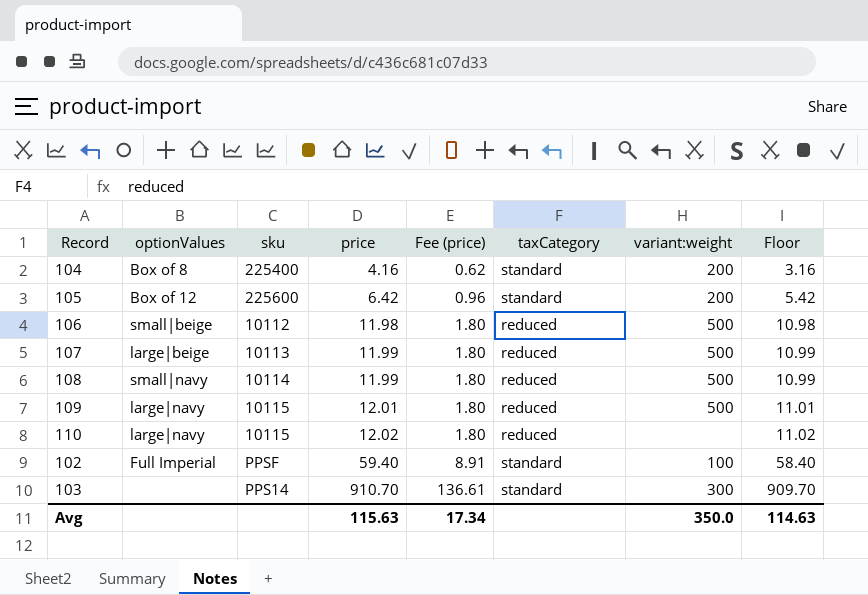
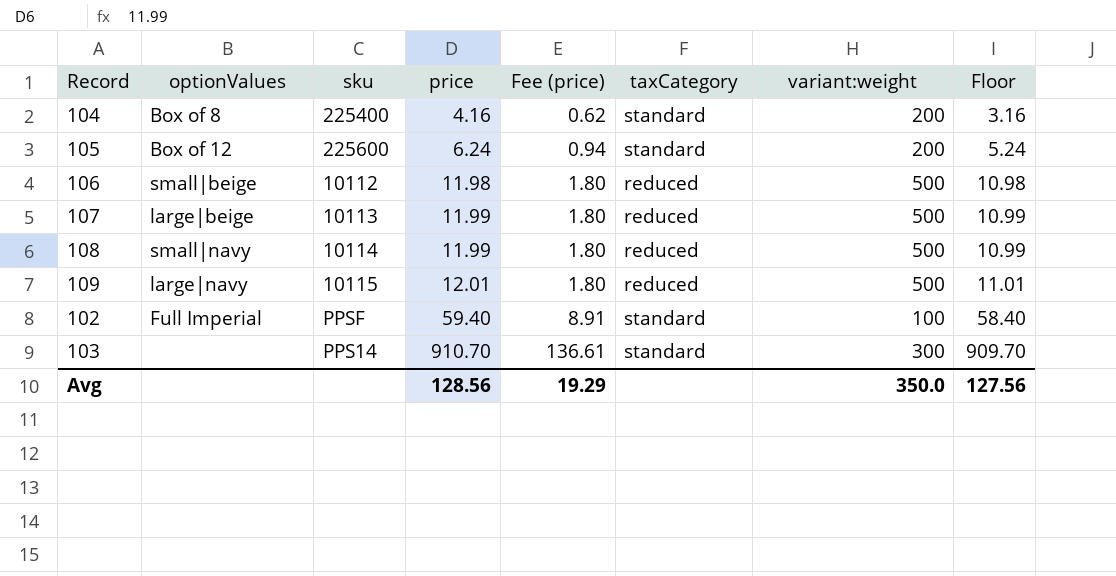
row 110: large|navy | 10115 | 12.02 | 1.80 | reduced | none | 11.02 -> none
105 | price: 6.42 -> 6.24
105 | Fee (price): 0.96 -> 0.94
105 | Floor: 5.42 -> 5.24
Avg | price: 115.63 -> 128.56
Avg | Fee (price): 17.34 -> 19.29
Avg | Floor: 114.63 -> 127.56

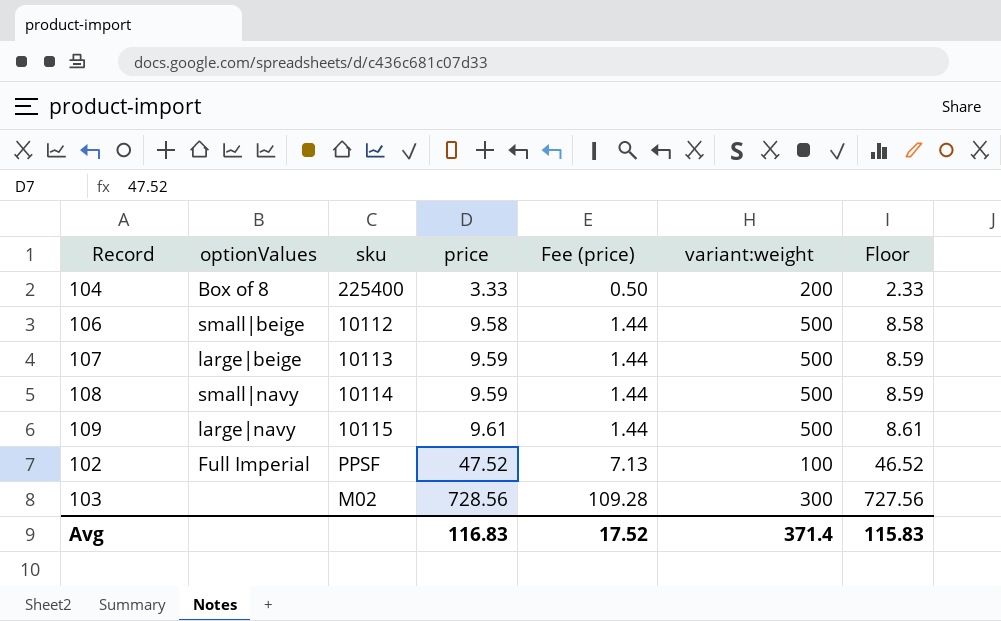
column taxCategory | position: 6 -> none
row 105: Box of 12 | 225600 | 6.24 | 0.94 | standard | 200 | 5.24 -> none
104 | price: 4.16 -> 3.33
104 | Fee (price): 0.62 -> 0.50
104 | Floor: 3.16 -> 2.33
106 | price: 11.98 -> 9.58
106 | Fee (price): 1.80 -> 1.44
106 | Floor: 10.98 -> 8.58
107 | price: 11.99 -> 9.59
107 | Fee (price): 1.80 -> 1.44
107 | Floor: 10.99 -> 8.59
108 | price: 11.99 -> 9.59
108 | Fee (price): 1.80 -> 1.44
108 | Floor: 10.99 -> 8.59
109 | price: 12.01 -> 9.61
109 | Fee (price): 1.80 -> 1.44
109 | Floor: 11.01 -> 8.61
102 | price: 59.40 -> 47.52
102 | Fee (price): 8.91 -> 7.13
102 | Floor: 58.40 -> 46.52
103 | sku: PPS14 -> M02
103 | price: 910.70 -> 728.56
103 | Fee (price): 136.61 -> 109.28
103 | Floor: 909.70 -> 727.56
Avg | price: 128.56 -> 116.83
Avg | Fee (price): 19.29 -> 17.52
Avg | variant:weight: 350.0 -> 371.4
Avg | Floor: 127.56 -> 115.83

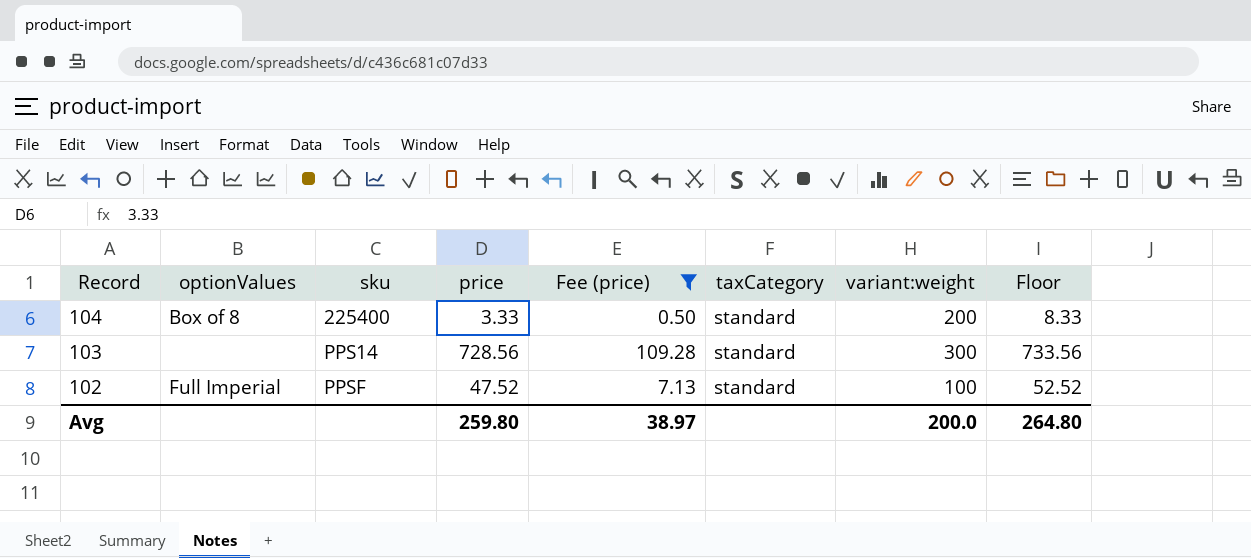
filter: none -> Fee (price) != 1.44
row order: price ascending -> Record descending
column taxCategory | position: none -> 6
column Floor | formula: [price] - 1 -> [price] + 5
103 | sku: M02 -> PPS14
Avg | price: 116.83 -> 259.80
Avg | Fee (price): 17.52 -> 38.97
Avg | variant:weight: 371.4 -> 200.0
Avg | Floor: 115.83 -> 264.80

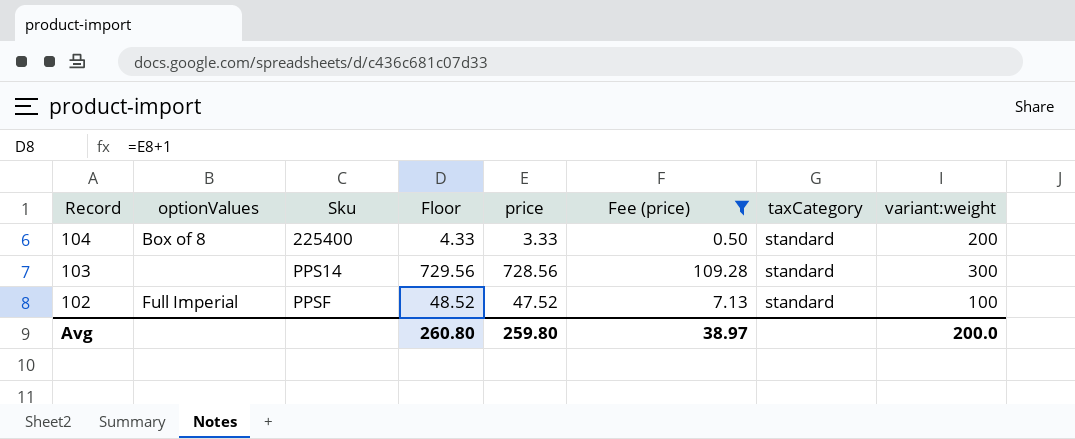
column name: sku -> Sku
column Floor | formula: [price] + 5 -> [price] + 1
column Floor | position: 8 -> 4
Avg | Floor: 264.80 -> 260.80

